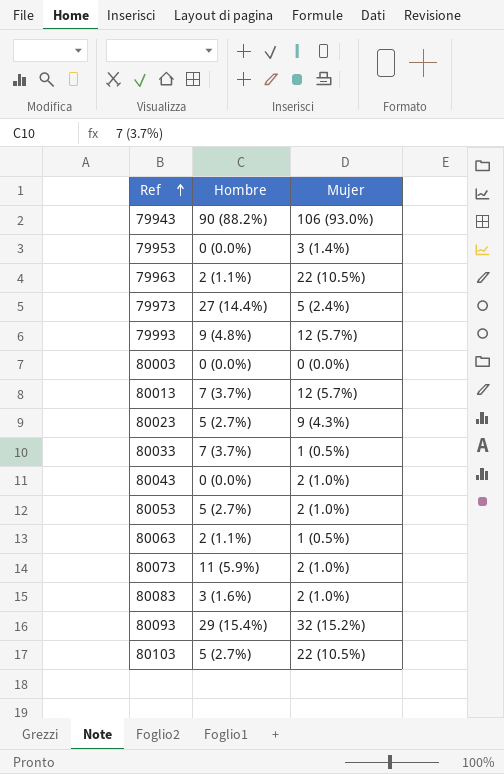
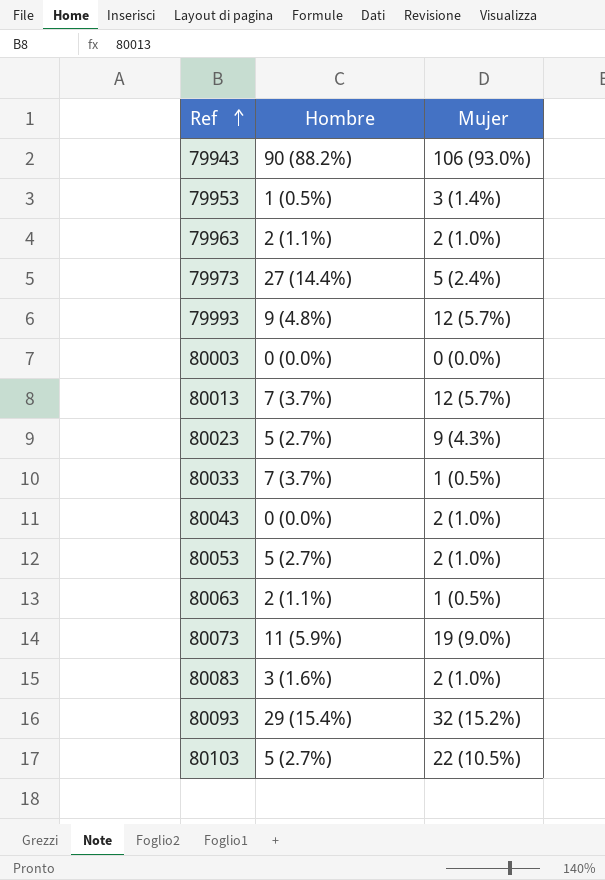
79953 | Hombre: 0 (0.0%) -> 1 (0.5%)
79963 | Mujer: 22 (10.5%) -> 2 (1.0%)
80073 | Mujer: 2 (1.0%) -> 19 (9.0%)

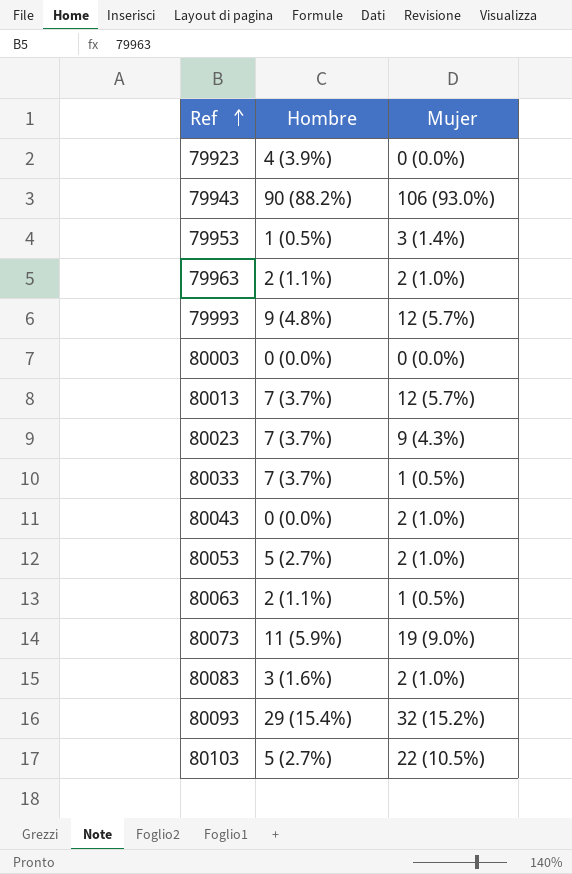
row 79973: 27 (14.4%) | 5 (2.4%) -> none
row 79923: none -> 4 (3.9%) | 0 (0.0%)
80023 | Hombre: 5 (2.7%) -> 7 (3.7%)

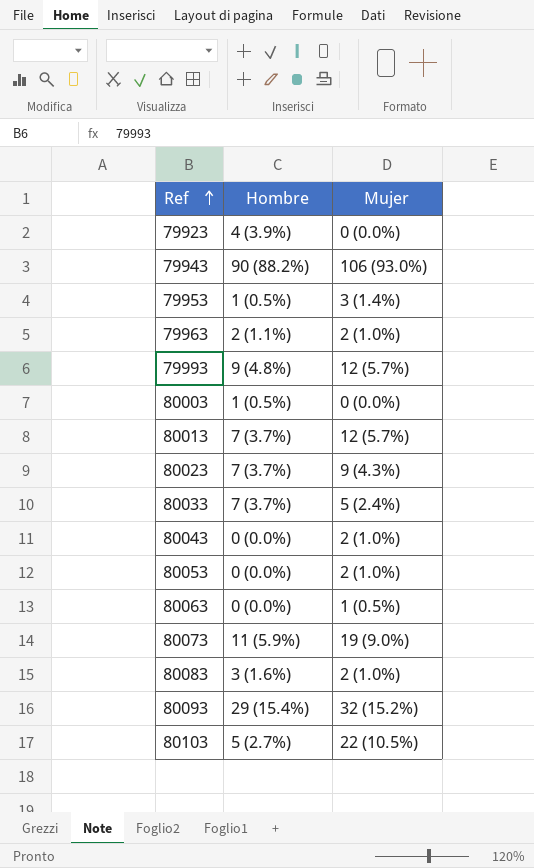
80003 | Hombre: 0 (0.0%) -> 1 (0.5%)
80033 | Mujer: 1 (0.5%) -> 5 (2.4%)
80053 | Hombre: 5 (2.7%) -> 0 (0.0%)
80063 | Hombre: 2 (1.1%) -> 0 (0.0%)

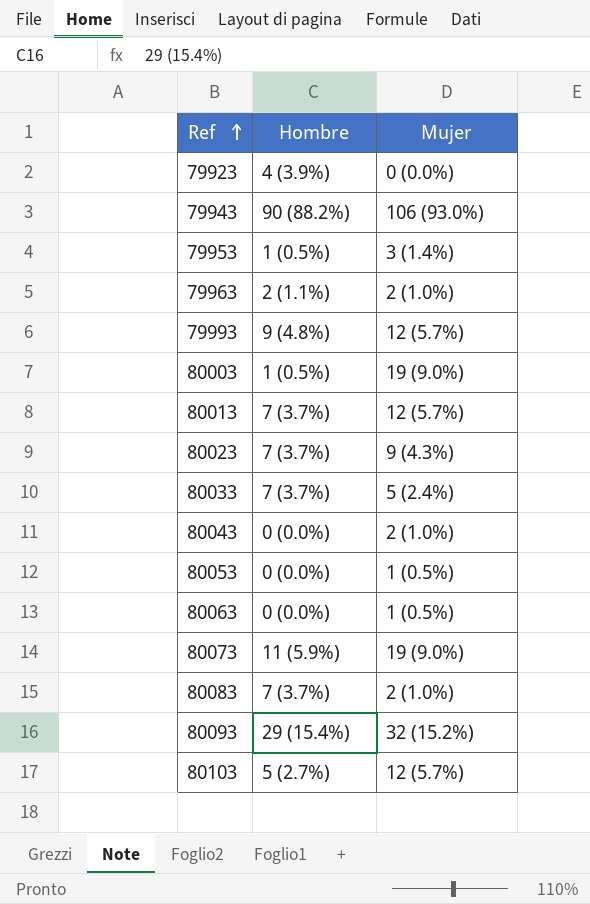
80003 | Mujer: 0 (0.0%) -> 19 (9.0%)
80053 | Mujer: 2 (1.0%) -> 1 (0.5%)
80083 | Hombre: 3 (1.6%) -> 7 (3.7%)
80103 | Mujer: 22 (10.5%) -> 12 (5.7%)

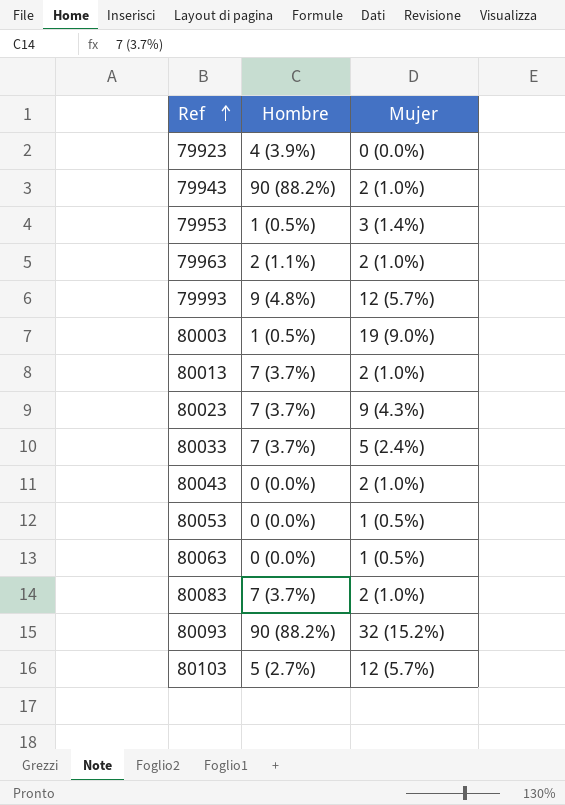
row 80073: 11 (5.9%) | 19 (9.0%) -> none
79943 | Mujer: 106 (93.0%) -> 2 (1.0%)
80013 | Mujer: 12 (5.7%) -> 2 (1.0%)
80093 | Hombre: 29 (15.4%) -> 90 (88.2%)

